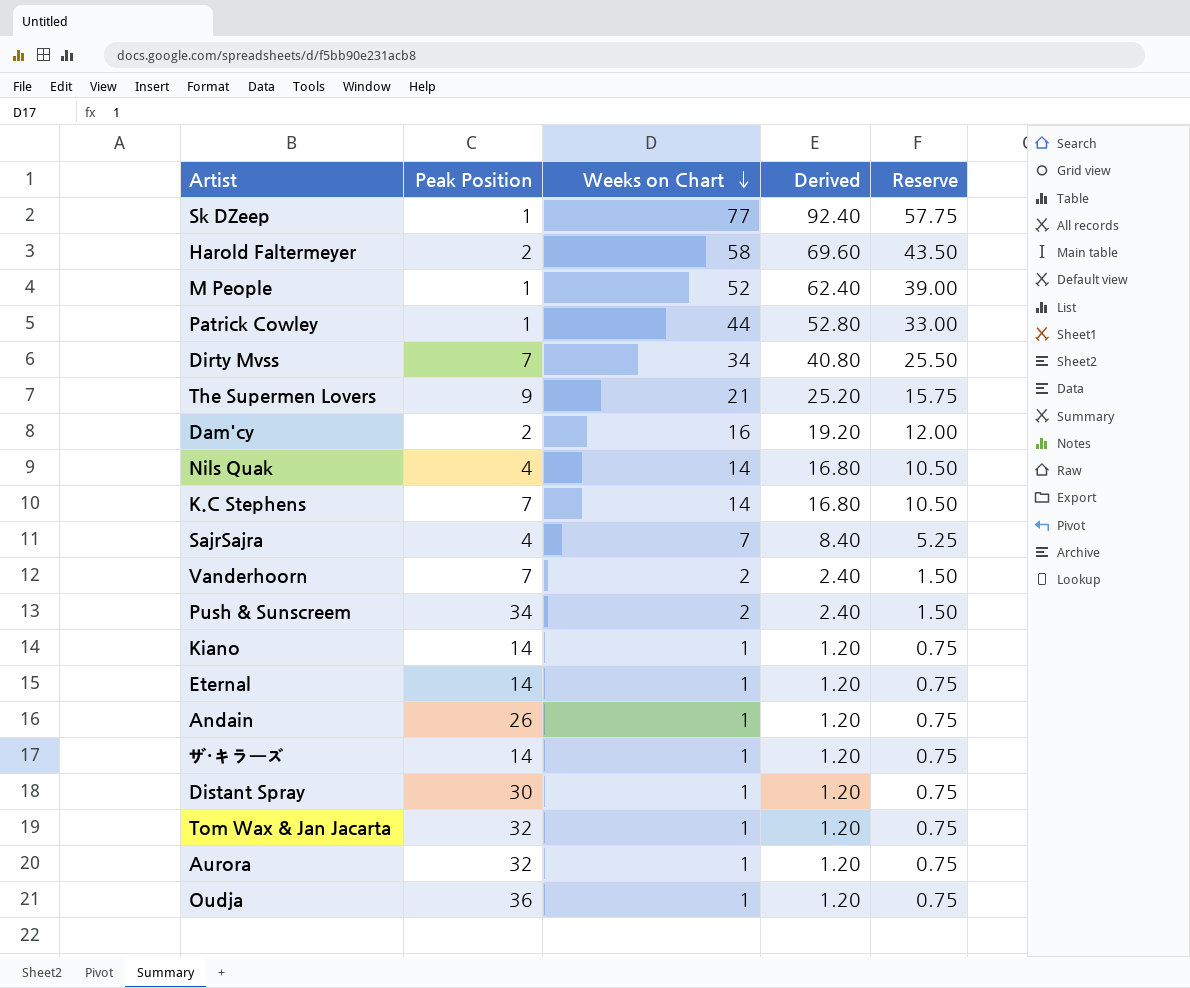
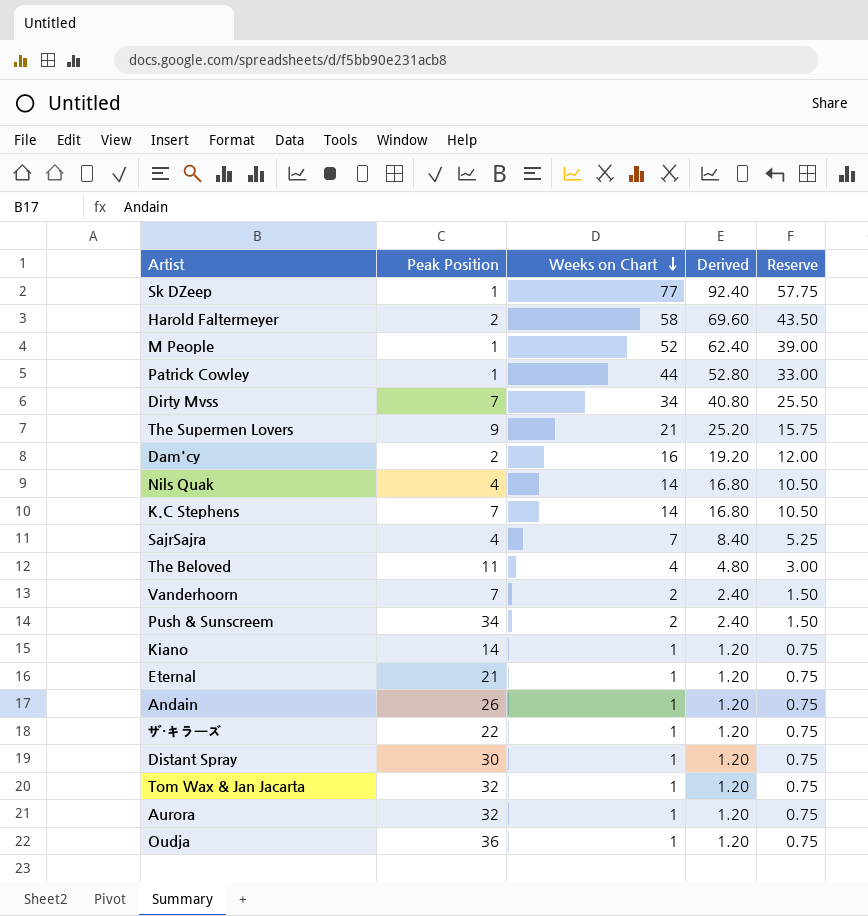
row The Beloved: none -> 11 | 4 | 4.80 | 3.00
Eternal | Peak Position: 14 -> 21
ザ・キラーズ | Peak Position: 14 -> 22

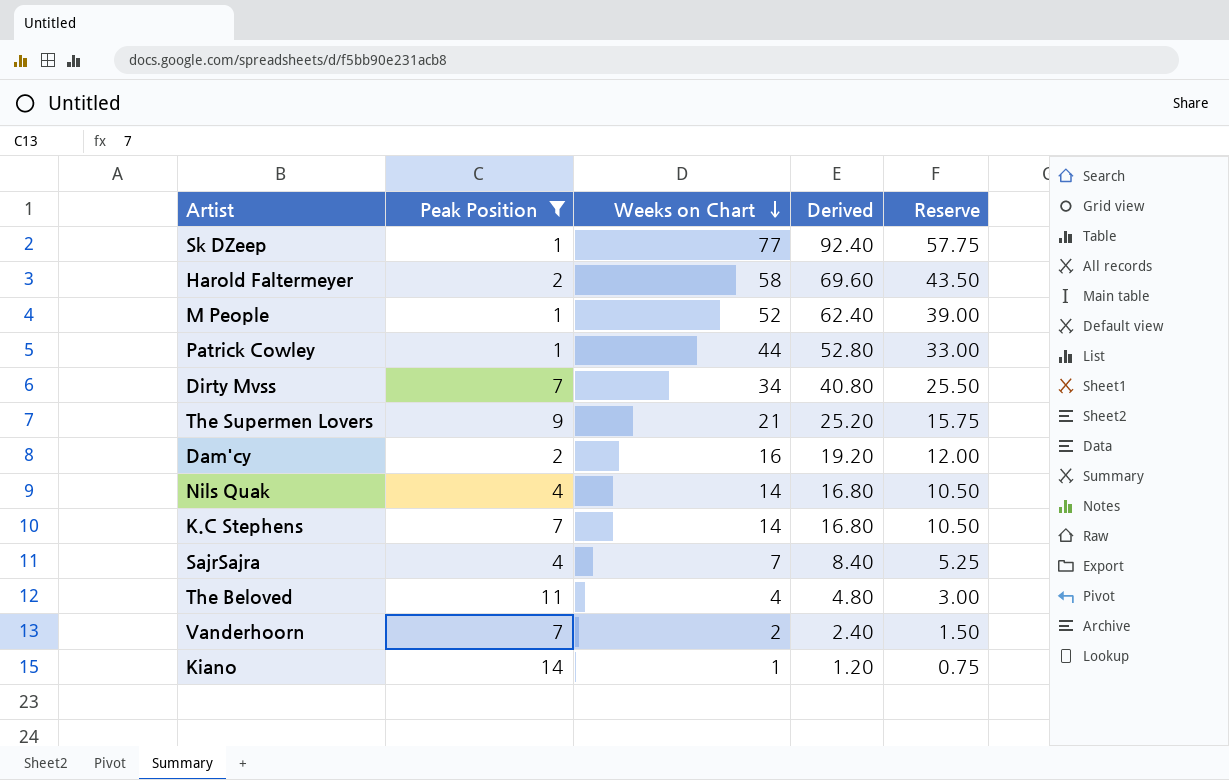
filter: none -> Peak Position <= 14

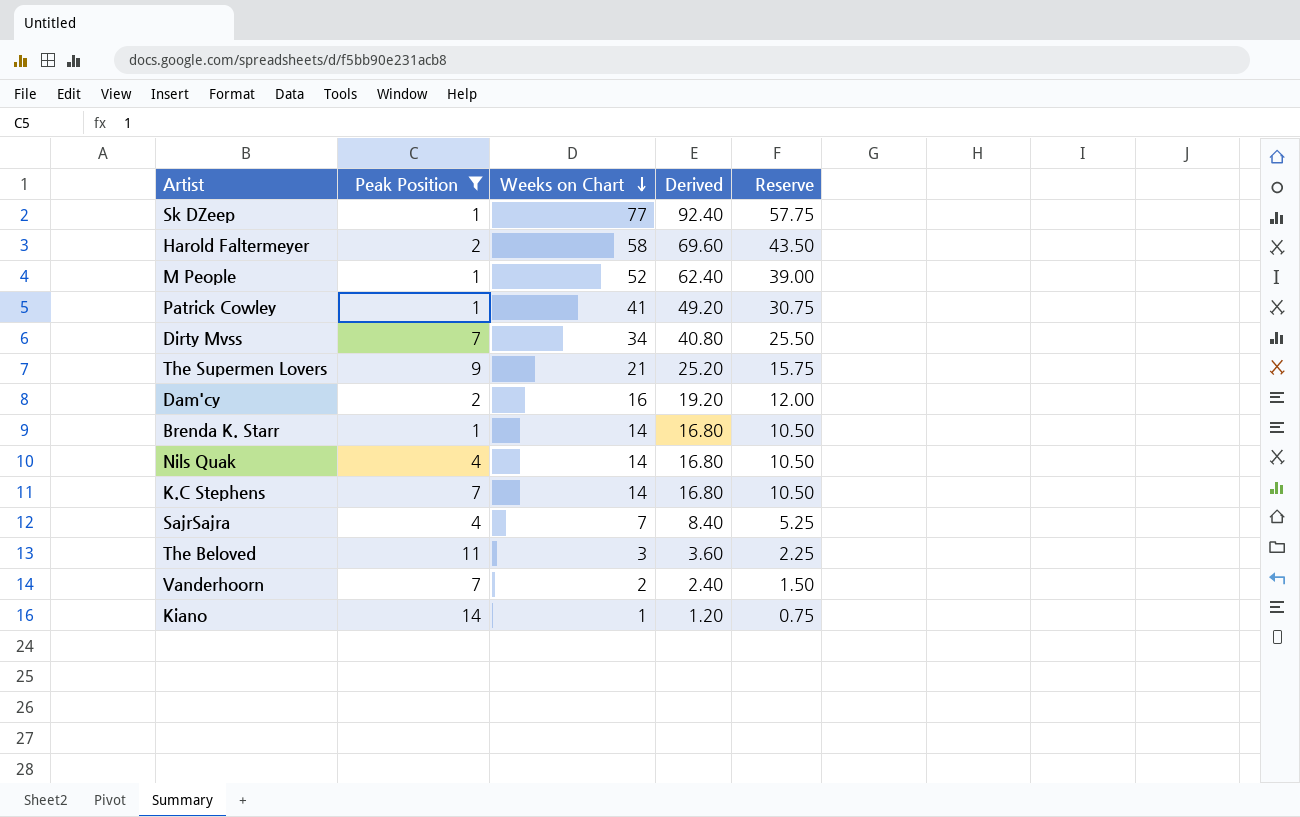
Patrick Cowley | Weeks on Chart: 44 -> 41
Patrick Cowley | Derived: 52.80 -> 49.20
Patrick Cowley | Reserve: 33.00 -> 30.75
row Brenda K. Starr: none -> 1 | 14 | 16.80 | 10.50
The Beloved | Weeks on Chart: 4 -> 3
The Beloved | Derived: 4.80 -> 3.60
The Beloved | Reserve: 3.00 -> 2.25

